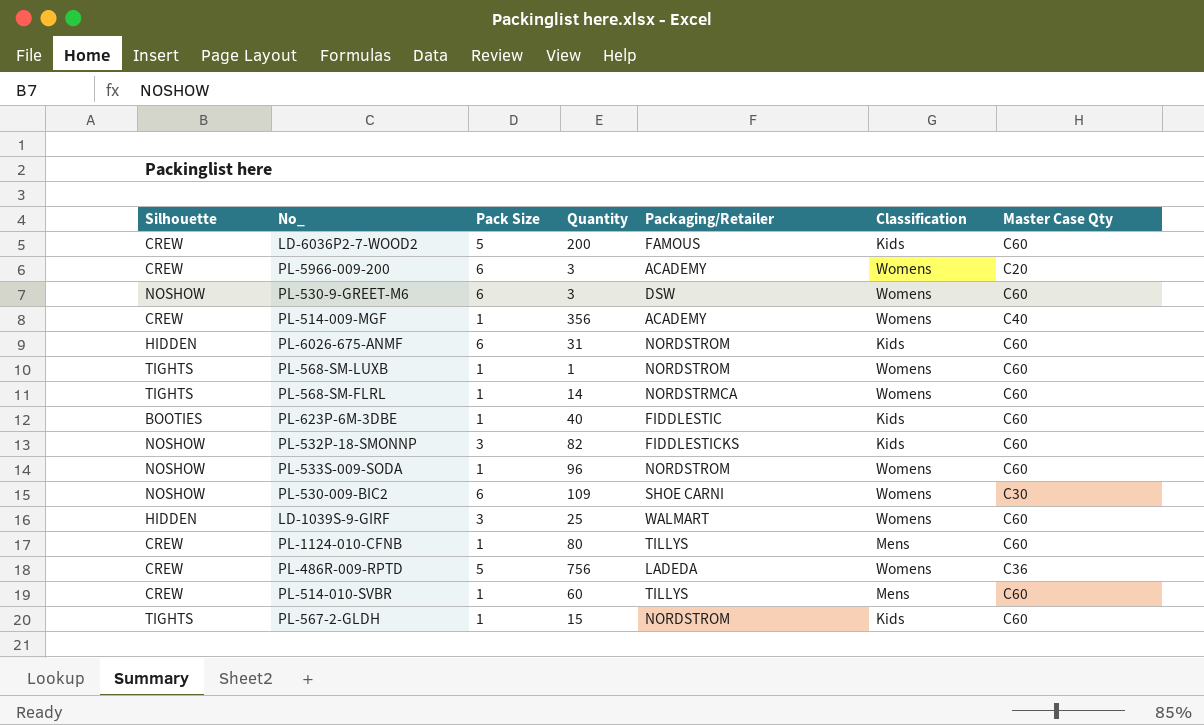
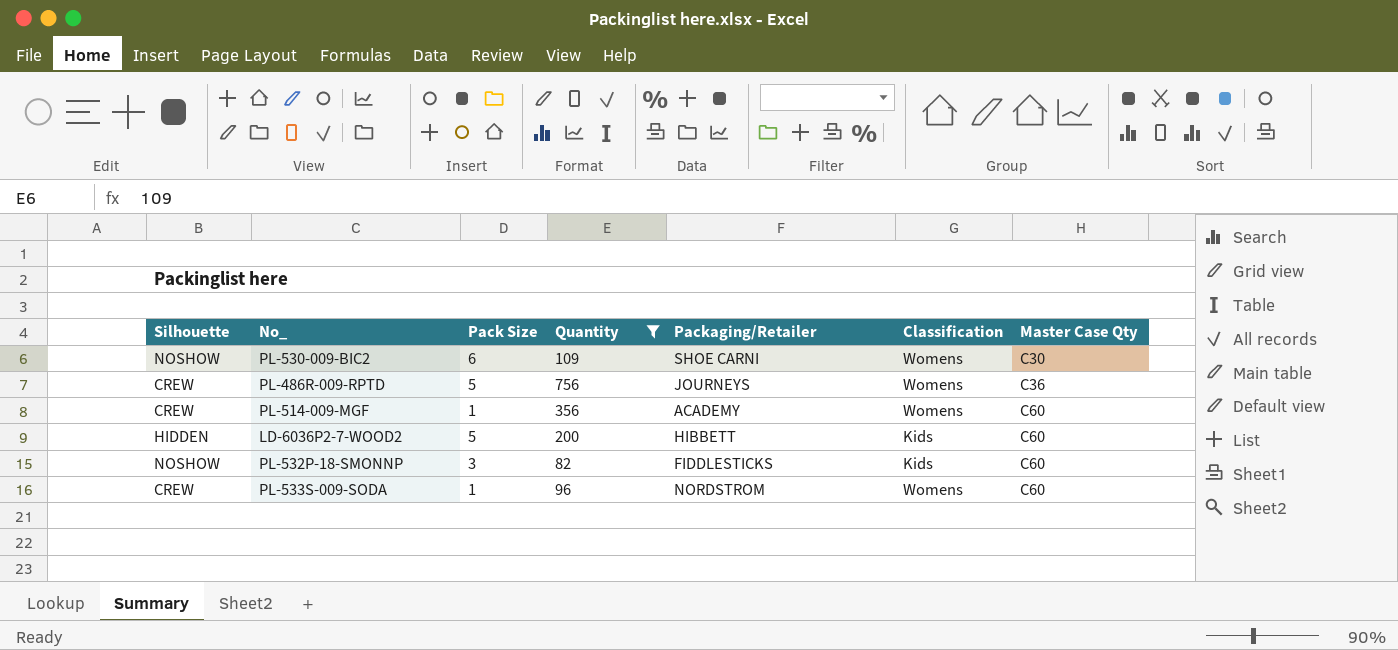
filter: none -> Quantity >= 82
row order: none -> Master Case Qty ascending
PL-486R-009-RPTD | Packaging/Retailer: LADEDA -> JOURNEYS
PL-514-009-MGF | Master Case Qty: C40 -> C60
LD-6036P2-7-WOOD2 | Silhouette: CREW -> HIDDEN
LD-6036P2-7-WOOD2 | Packaging/Retailer: FAMOUS -> HIBBETT
PL-533S-009-SODA | Silhouette: NOSHOW -> CREW

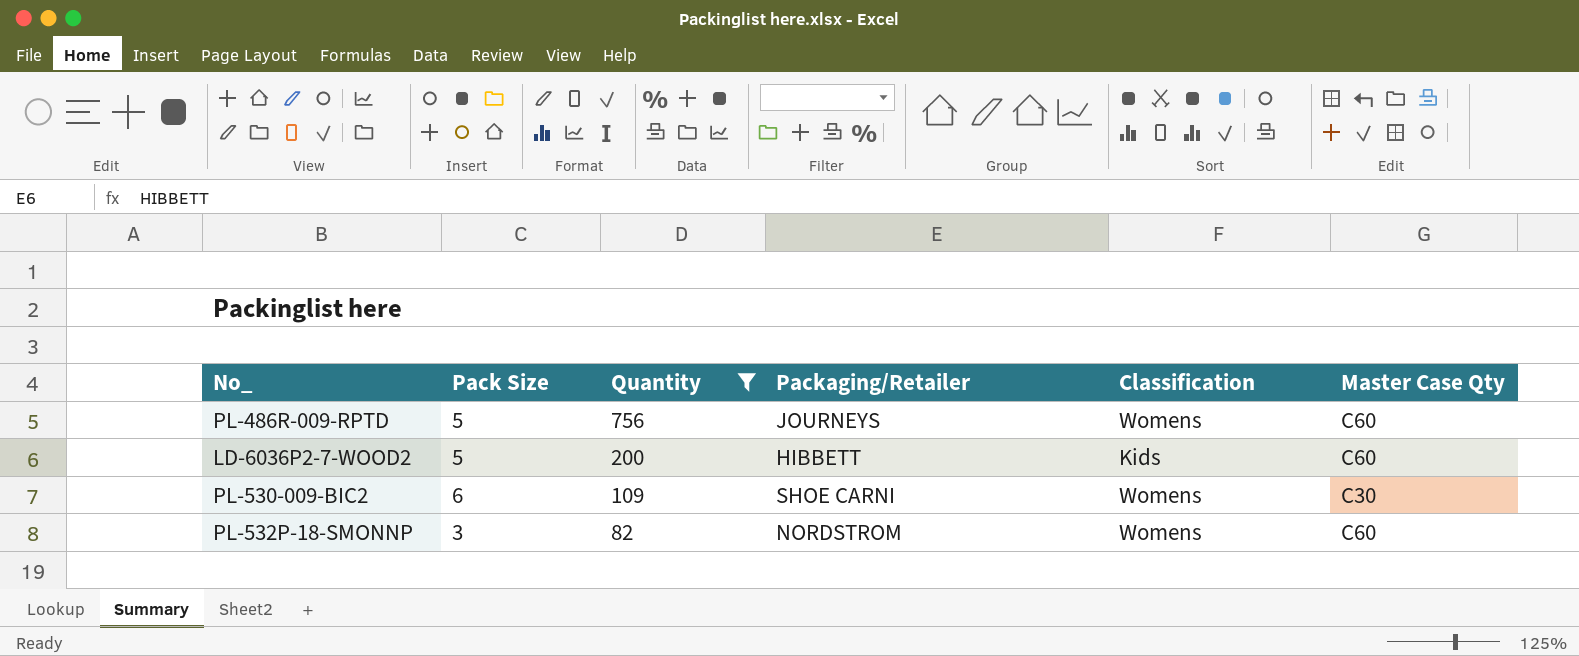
row order: Master Case Qty ascending -> Quantity descending
column Silhouette | position: 1 -> none
row PL-514-009-MGF: CREW | 1 | 356 | ACADEMY | Womens | C60 -> none
row PL-533S-009-SODA: CREW | 1 | 96 | NORDSTROM | Womens | C60 -> none
PL-486R-009-RPTD | Master Case Qty: C36 -> C60
PL-532P-18-SMONNP | Packaging/Retailer: FIDDLESTICKS -> NORDSTROM
PL-532P-18-SMONNP | Classification: Kids -> Womens

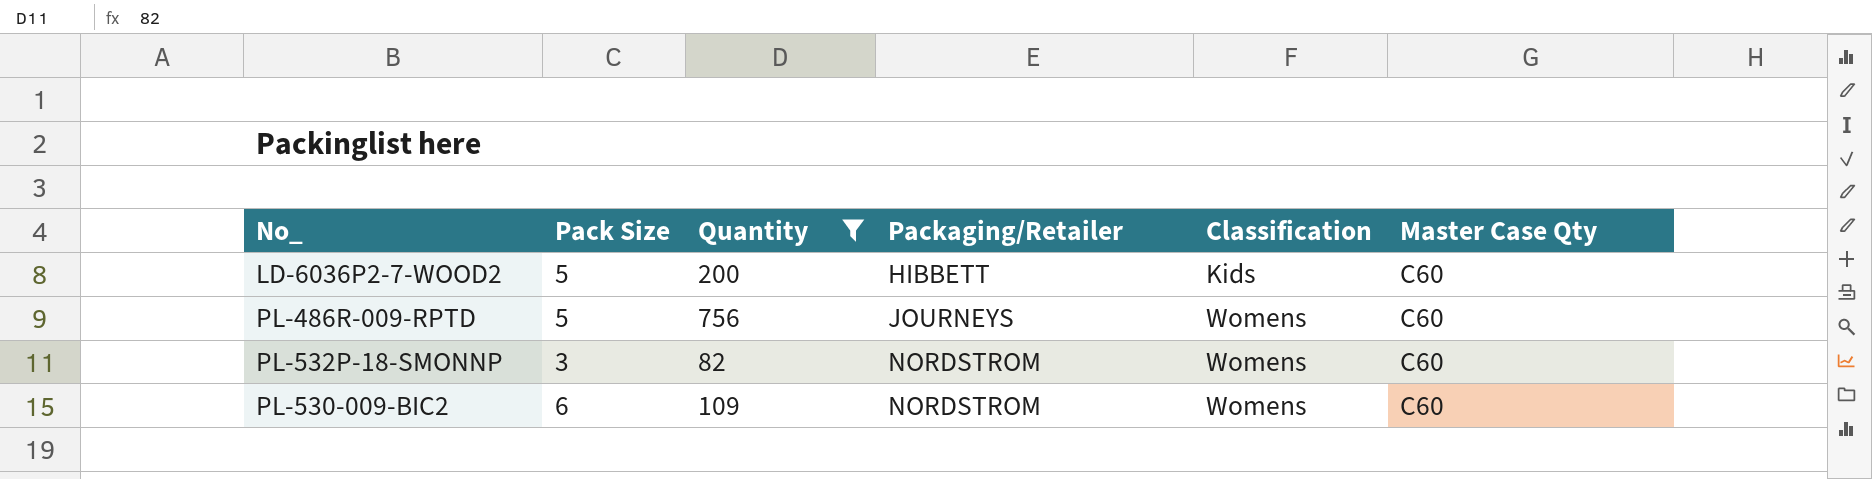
row order: Quantity descending -> Packaging/Retailer ascending
PL-530-009-BIC2 | Packaging/Retailer: SHOE CARNI -> NORDSTROM
PL-530-009-BIC2 | Master Case Qty: C30 -> C60

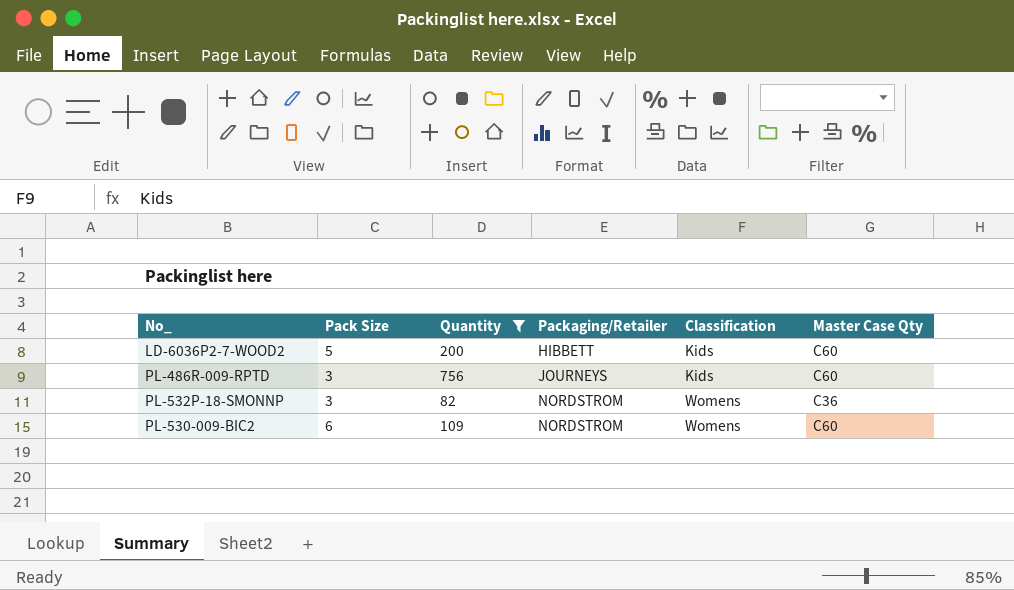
PL-486R-009-RPTD | Pack Size: 5 -> 3
PL-486R-009-RPTD | Classification: Womens -> Kids
PL-532P-18-SMONNP | Master Case Qty: C60 -> C36

